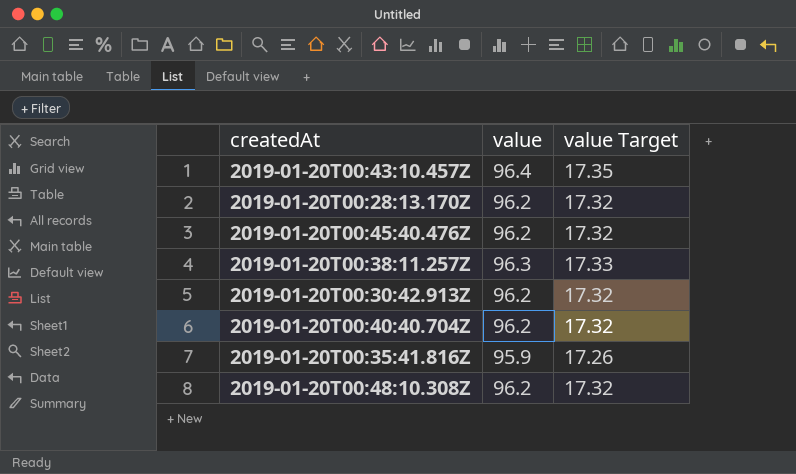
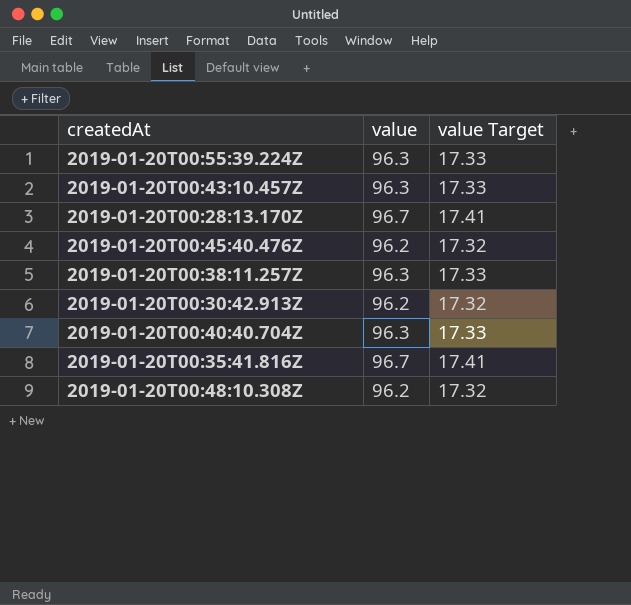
row 2019-01-20T00:55:39.224Z: none -> 96.3 | 17.33
2019-01-20T00:43:10.457Z | value: 96.4 -> 96.3
2019-01-20T00:43:10.457Z | value Target: 17.35 -> 17.33
2019-01-20T00:28:13.170Z | value: 96.2 -> 96.7
2019-01-20T00:28:13.170Z | value Target: 17.32 -> 17.41
2019-01-20T00:40:40.704Z | value: 96.2 -> 96.3
2019-01-20T00:40:40.704Z | value Target: 17.32 -> 17.33
2019-01-20T00:35:41.816Z | value: 95.9 -> 96.7
2019-01-20T00:35:41.816Z | value Target: 17.26 -> 17.41

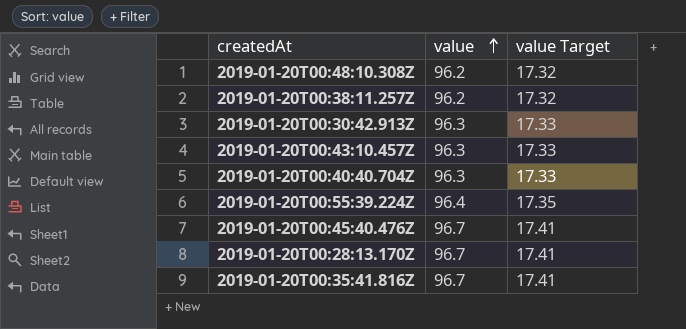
row order: none -> value ascending
2019-01-20T00:38:11.257Z | value: 96.3 -> 96.2
2019-01-20T00:38:11.257Z | value Target: 17.33 -> 17.32
2019-01-20T00:30:42.913Z | value: 96.2 -> 96.3
2019-01-20T00:30:42.913Z | value Target: 17.32 -> 17.33
2019-01-20T00:55:39.224Z | value: 96.3 -> 96.4
2019-01-20T00:55:39.224Z | value Target: 17.33 -> 17.35
2019-01-20T00:45:40.476Z | value: 96.2 -> 96.7
2019-01-20T00:45:40.476Z | value Target: 17.32 -> 17.41

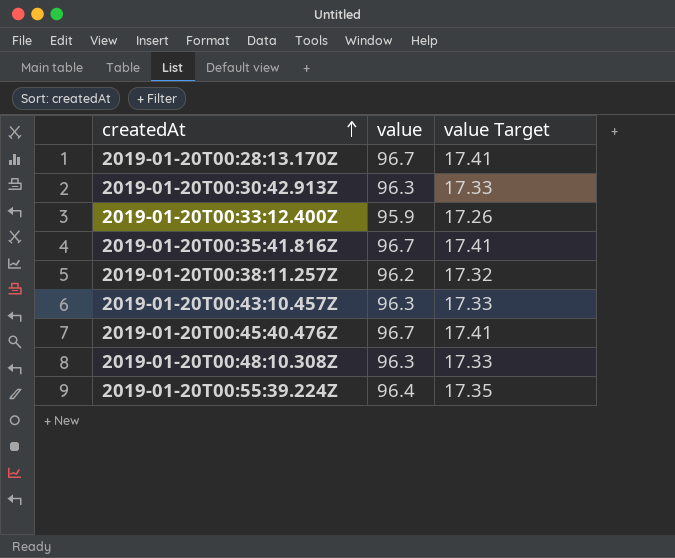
row order: value ascending -> createdAt ascending
row 2019-01-20T00:40:40.704Z: 96.3 | 17.33 -> none
row 2019-01-20T00:33:12.400Z: none -> 95.9 | 17.26
2019-01-20T00:48:10.308Z | value: 96.2 -> 96.3
2019-01-20T00:48:10.308Z | value Target: 17.32 -> 17.33

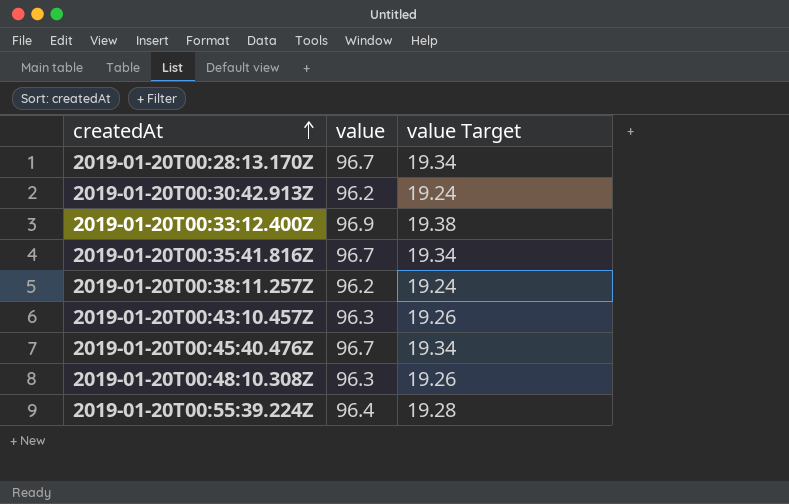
column value Target | formula: [value] * 0.18 -> [value] * 0.2
2019-01-20T00:30:42.913Z | value: 96.3 -> 96.2
2019-01-20T00:33:12.400Z | value: 95.9 -> 96.9

